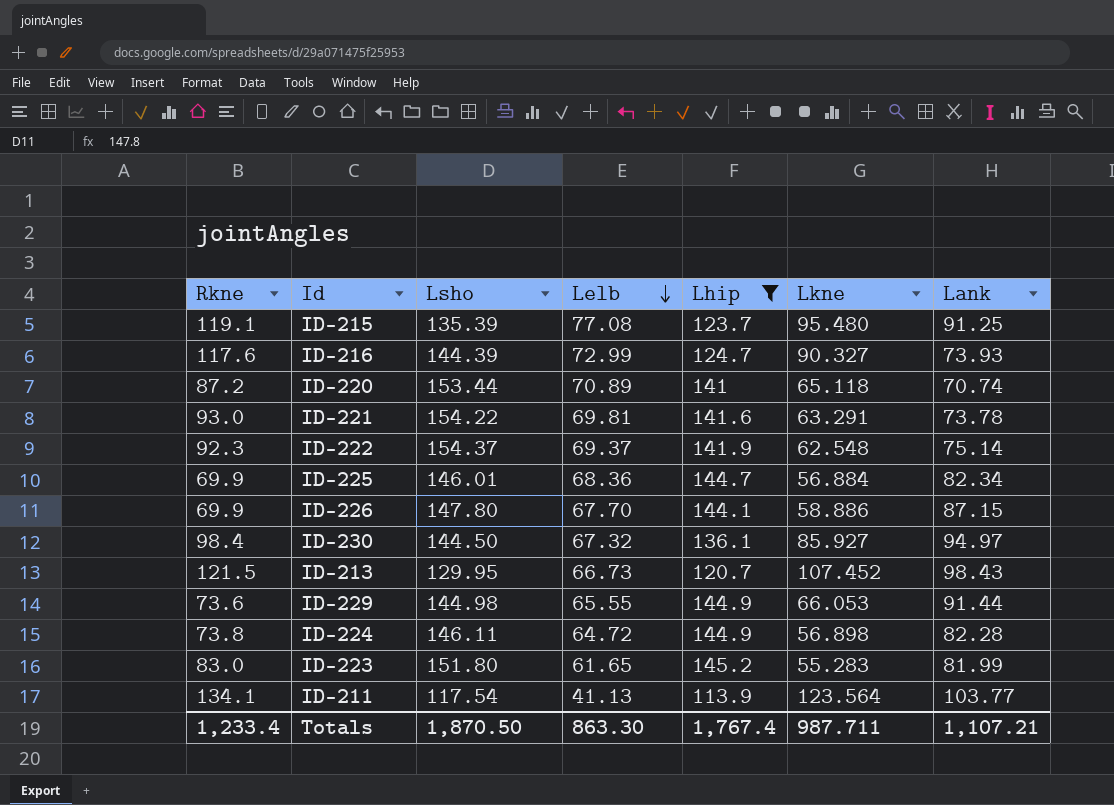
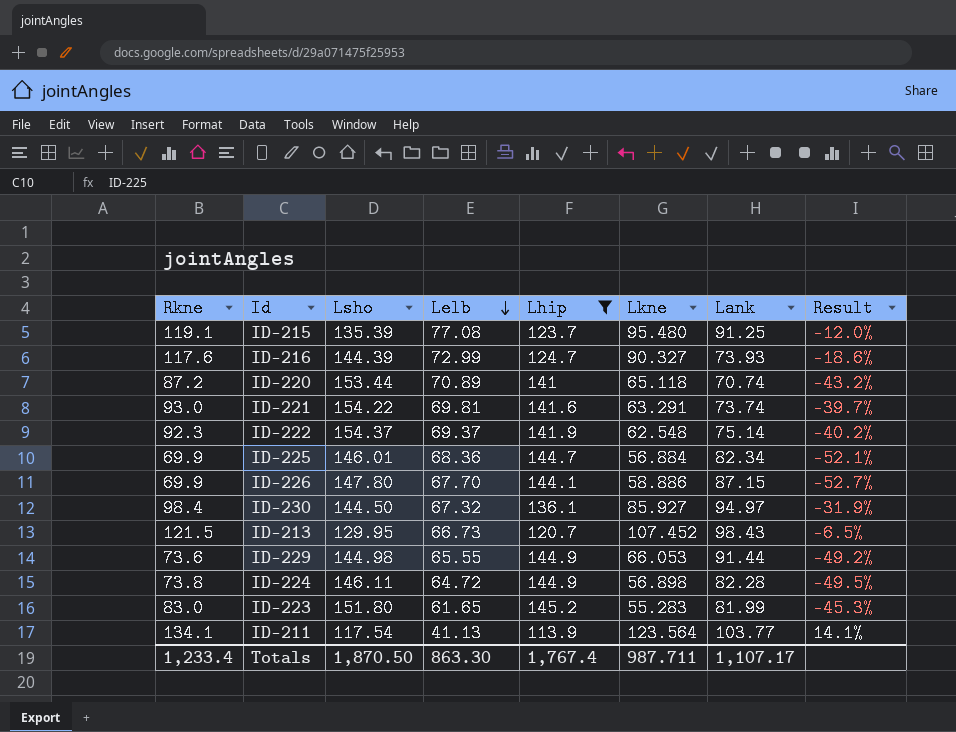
column Result | formula: none -> ([Rkne] - [Lsho]) / [Lsho]
ID-221 | Lank: 73.78 -> 73.74
Totals | Lank: 1,107.21 -> 1,107.17

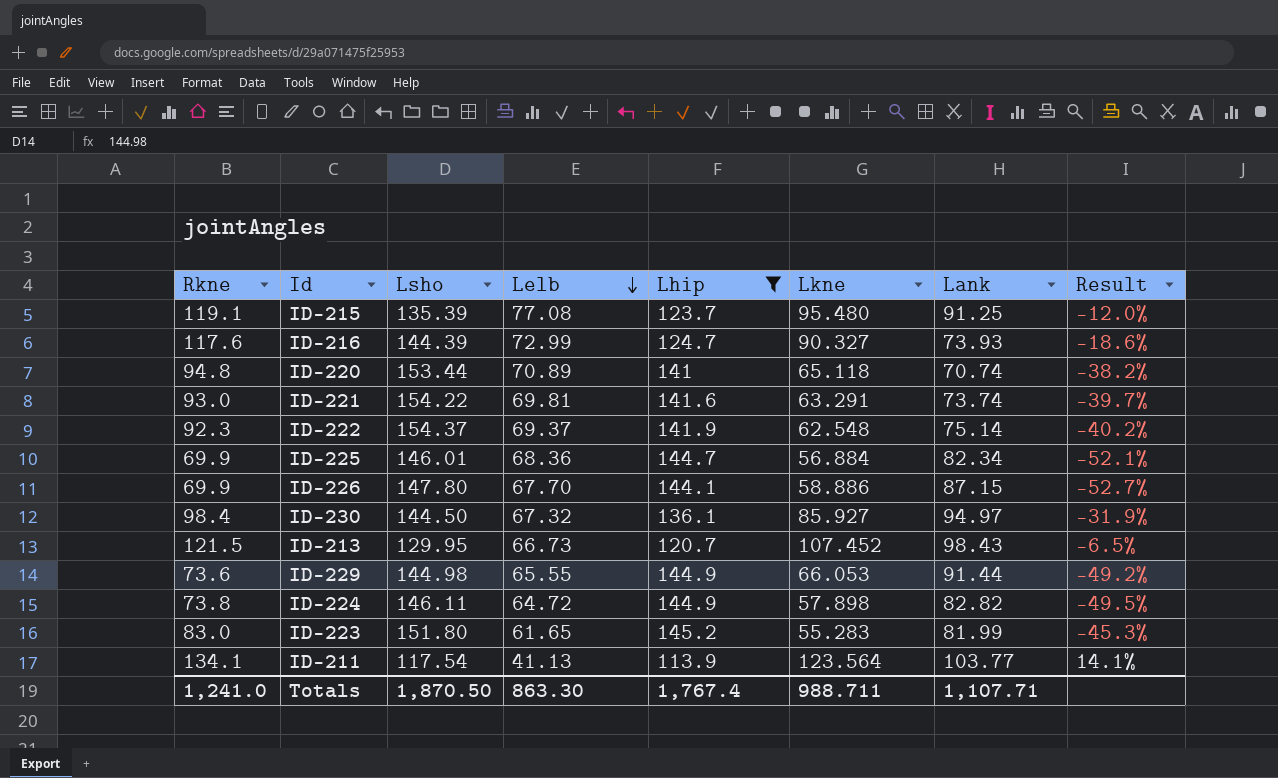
ID-220 | Rkne: 87.2 -> 94.8
ID-220 | Result: -43.2% -> -38.2%
ID-224 | Lkne: 56.898 -> 57.898
ID-224 | Lank: 82.28 -> 82.82
Totals | Rkne: 1,233.4 -> 1,241.0
Totals | Lkne: 987.711 -> 988.711
Totals | Lank: 1,107.17 -> 1,107.71

